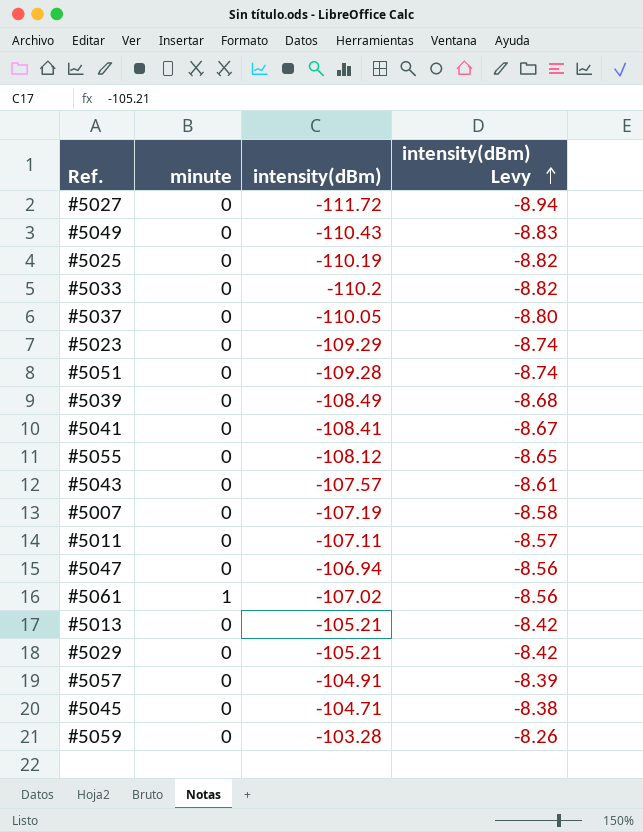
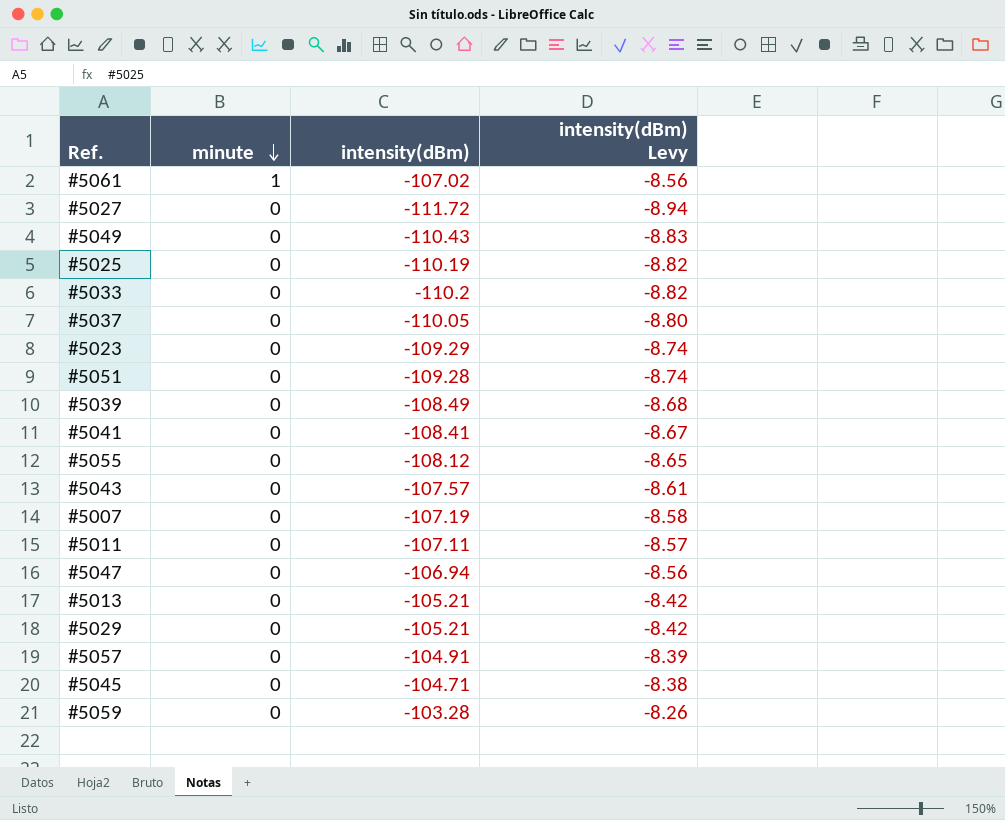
row order: intensity(dBm) Levy ascending -> minute descending

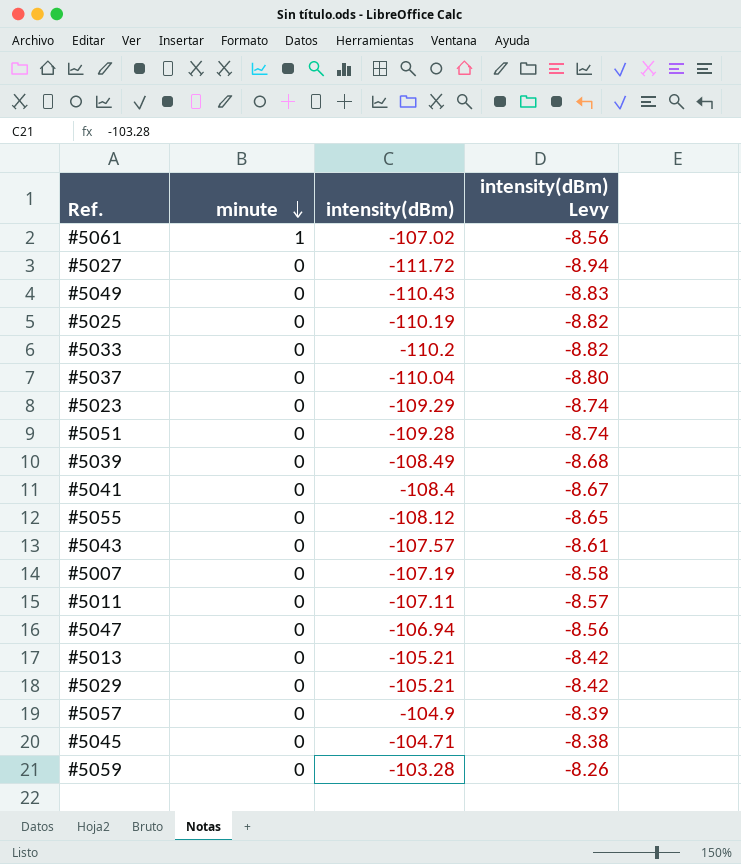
#5037 | intensity(dBm): -110.05 -> -110.04
#5041 | intensity(dBm): -108.41 -> -108.4
#5057 | intensity(dBm): -104.91 -> -104.9

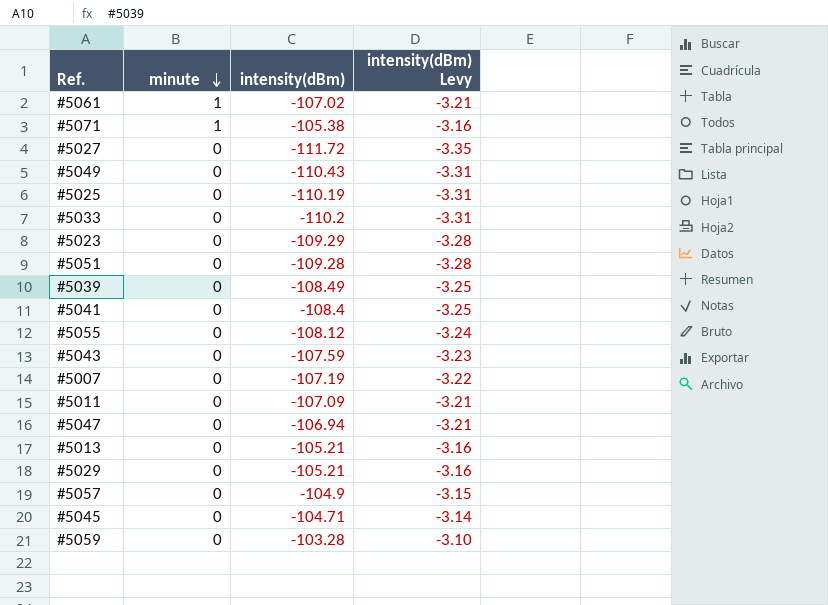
column intensity(dBm) Levy | formula: [intensity(dBm)] * 0.08 -> [intensity(dBm)] * 0.03
row #5037: 0 | -110.04 | -8.80 -> none
row #5071: none -> 1 | -105.38 | -3.16
#5043 | intensity(dBm): -107.57 -> -107.59
#5011 | intensity(dBm): -107.11 -> -107.09

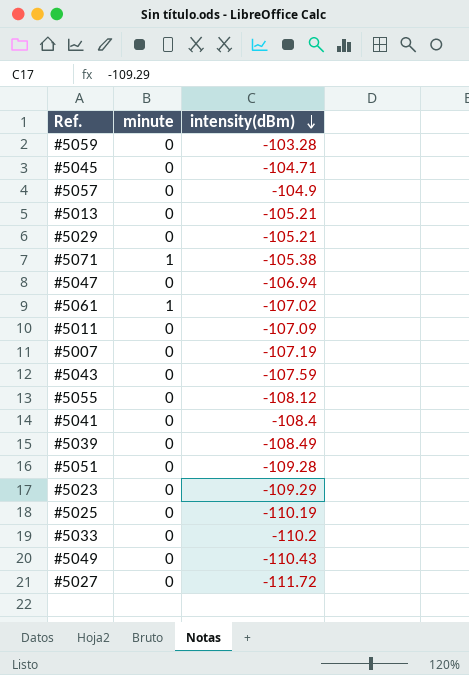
row order: minute descending -> intensity(dBm) descending
column intensity(dBm) Levy | formula: [intensity(dBm)] * 0.03 -> none

